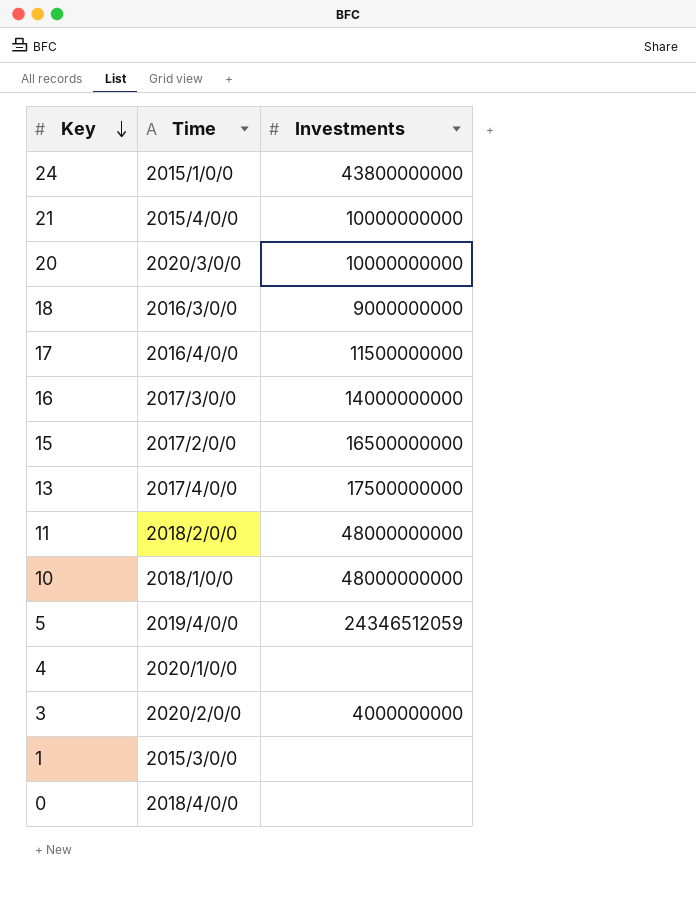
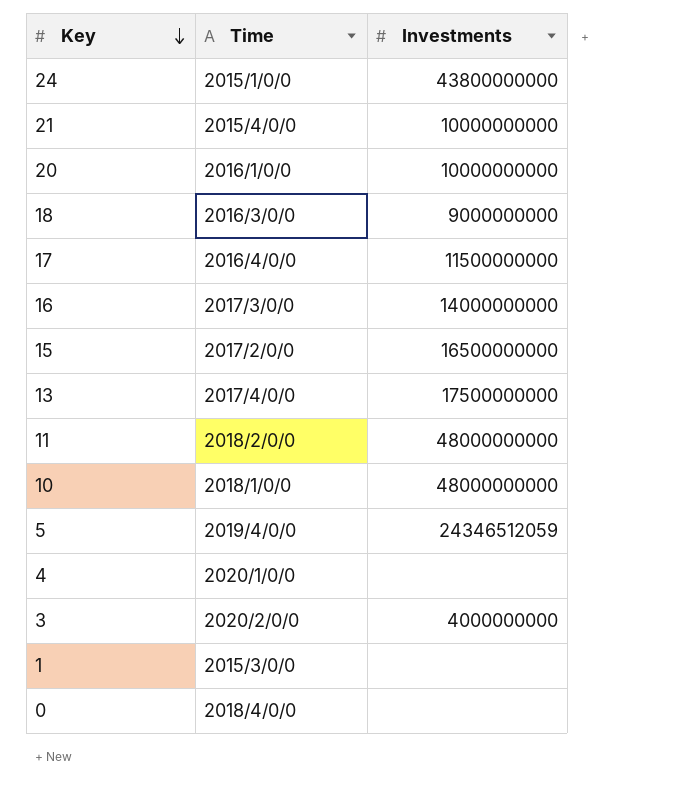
20 | Time: 2020/3/0/0 -> 2016/1/0/0

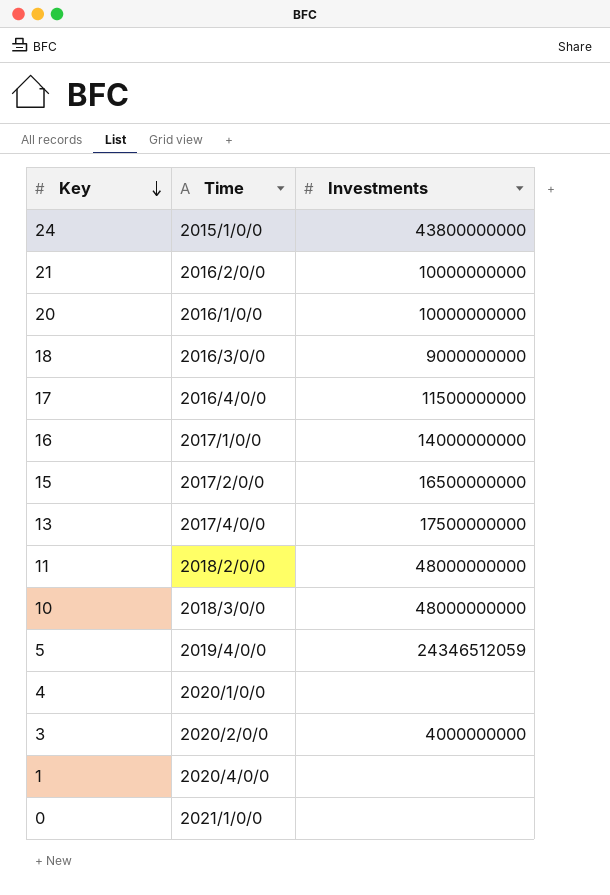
21 | Time: 2015/4/0/0 -> 2016/2/0/0
16 | Time: 2017/3/0/0 -> 2017/1/0/0
10 | Time: 2018/1/0/0 -> 2018/3/0/0
1 | Time: 2015/3/0/0 -> 2020/4/0/0
0 | Time: 2018/4/0/0 -> 2021/1/0/0

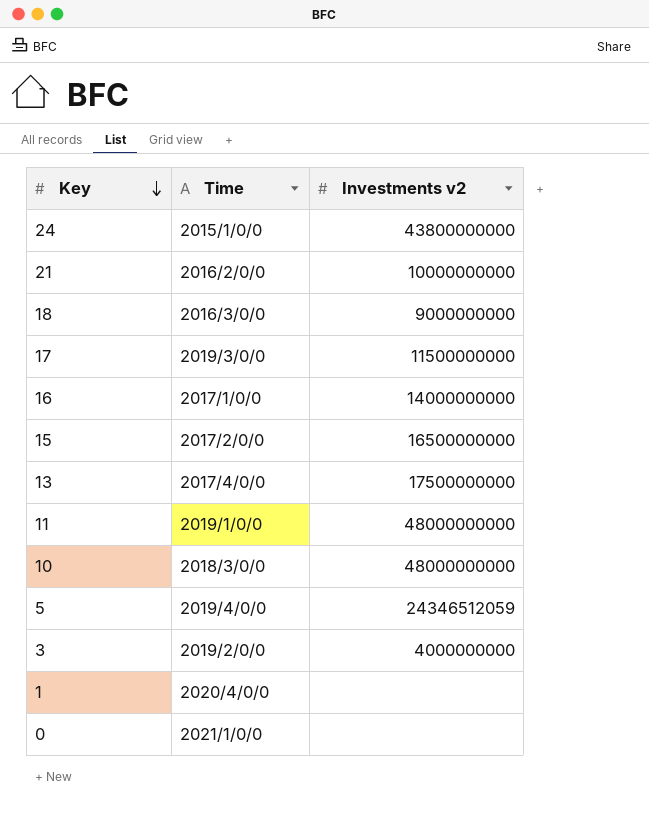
column name: Investments -> Investments v2
row 20: 2016/1/0/0 | 10000000000 -> none
row 4: 2020/1/0/0 | none -> none
17 | Time: 2016/4/0/0 -> 2019/3/0/0
11 | Time: 2018/2/0/0 -> 2019/1/0/0
3 | Time: 2020/2/0/0 -> 2019/2/0/0

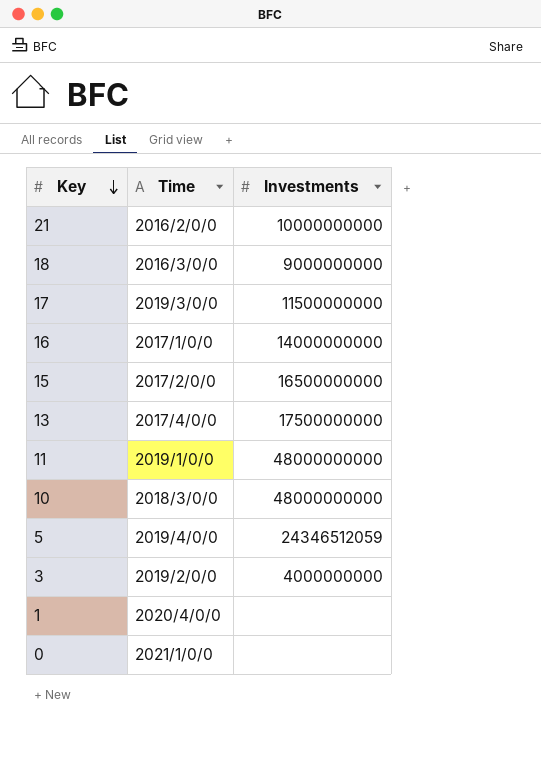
column name: Investments v2 -> Investments
row 24: 2015/1/0/0 | 43800000000 -> none

